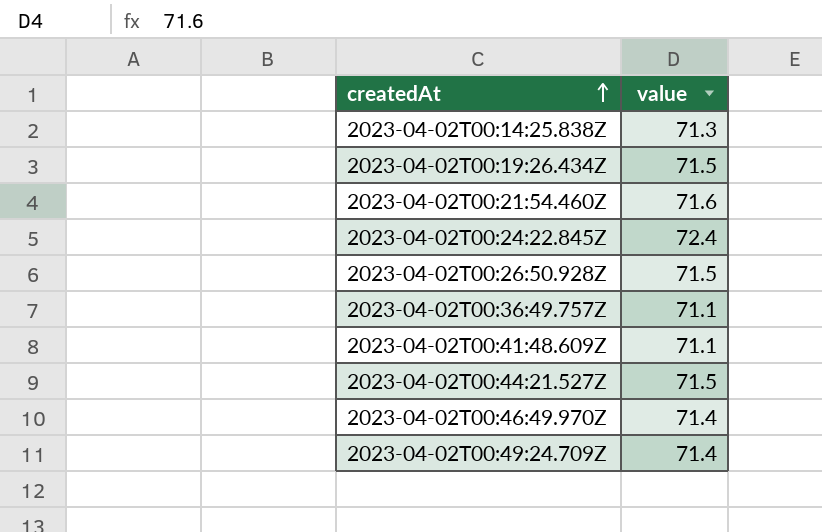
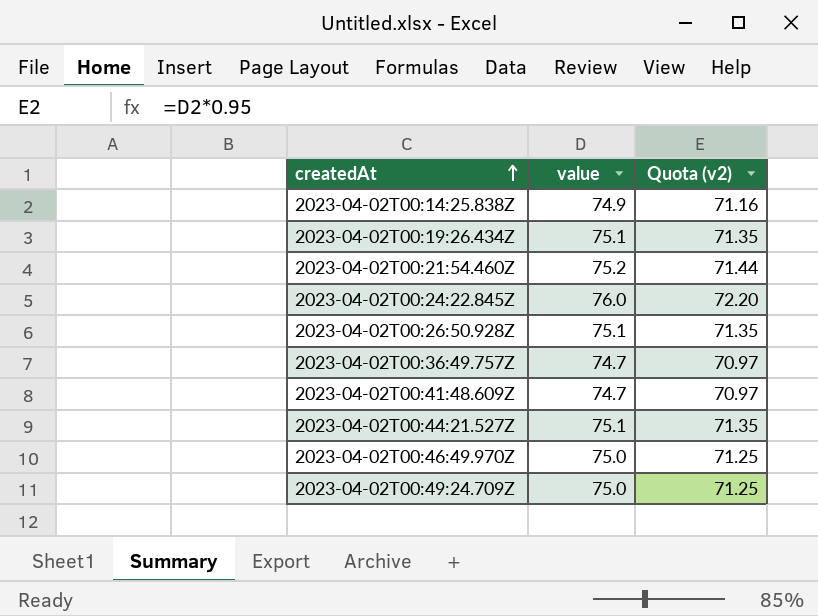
column Quota (v2) | formula: none -> [value] * 0.95
2023-04-02T00:14:25.838Z | value: 71.3 -> 74.9
2023-04-02T00:19:26.434Z | value: 71.5 -> 75.1
2023-04-02T00:21:54.460Z | value: 71.6 -> 75.2
2023-04-02T00:24:22.845Z | value: 72.4 -> 76.0
2023-04-02T00:26:50.928Z | value: 71.5 -> 75.1
2023-04-02T00:36:49.757Z | value: 71.1 -> 74.7
2023-04-02T00:41:48.609Z | value: 71.1 -> 74.7
2023-04-02T00:44:21.527Z | value: 71.5 -> 75.1
2023-04-02T00:46:49.970Z | value: 71.4 -> 75.0
2023-04-02T00:49:24.709Z | value: 71.4 -> 75.0

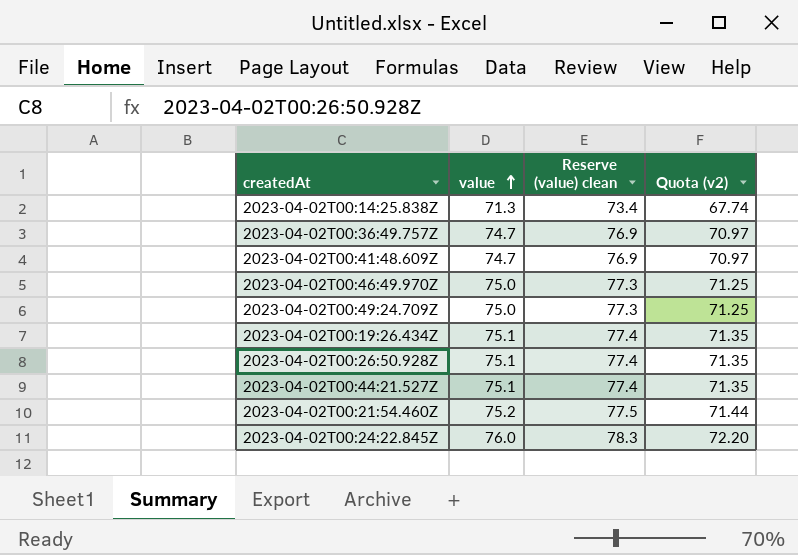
row order: createdAt ascending -> value ascending
column Reserve (value) clean | formula: none -> [value] * 1.03
2023-04-02T00:14:25.838Z | value: 74.9 -> 71.3
2023-04-02T00:14:25.838Z | Quota (v2): 71.16 -> 67.74

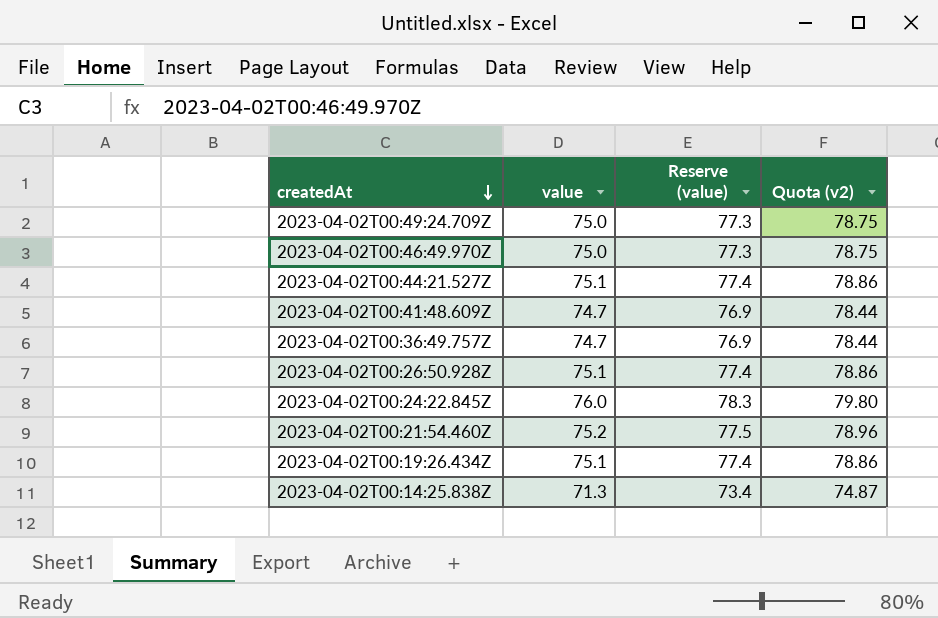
row order: value ascending -> createdAt descending
column name: Reserve (value) clean -> Reserve (value)
column Quota (v2) | formula: [value] * 0.95 -> [value] * 1.05

